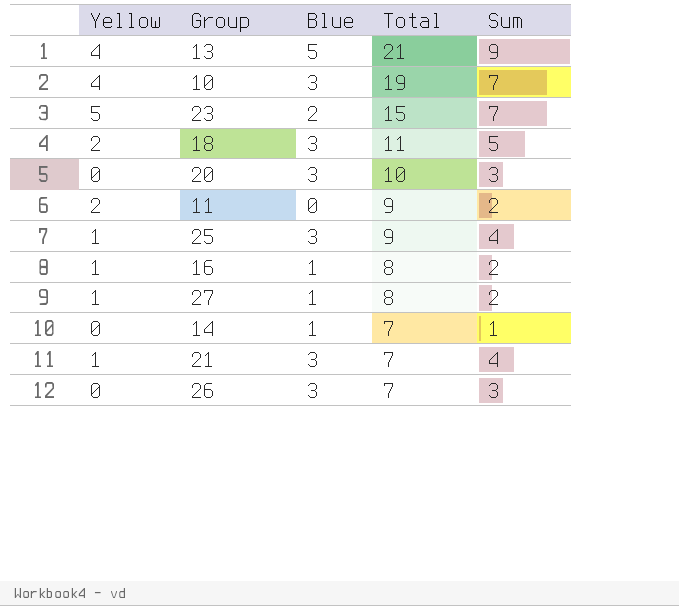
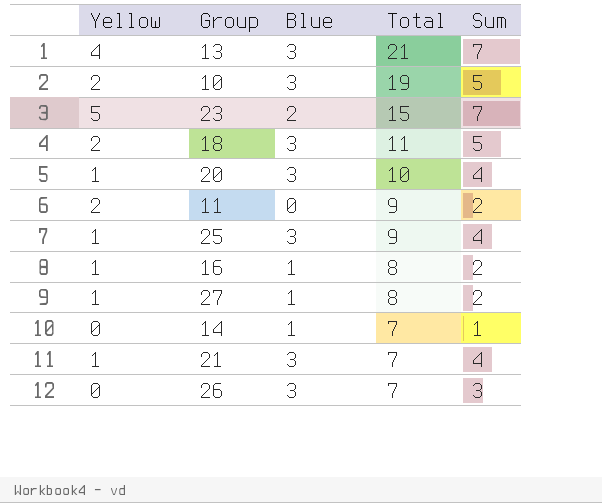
13 | Blue: 5 -> 3
13 | Sum: 9 -> 7
10 | Yellow: 4 -> 2
10 | Sum: 7 -> 5
20 | Yellow: 0 -> 1
20 | Sum: 3 -> 4

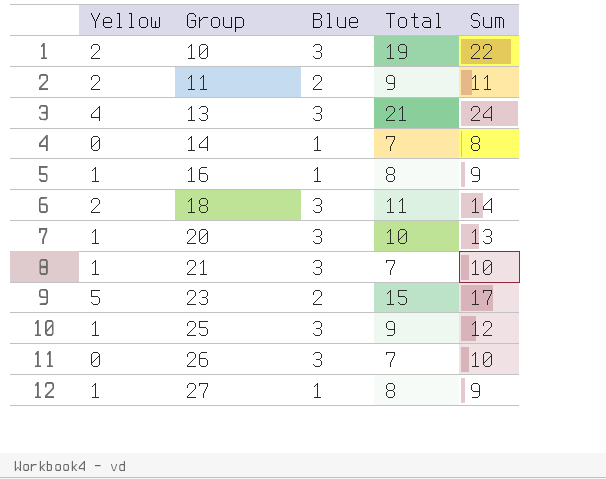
row order: Total descending -> Group ascending
column Sum | formula: [Yellow] + [Blue] -> [Blue] + [Total]
11 | Blue: 0 -> 2

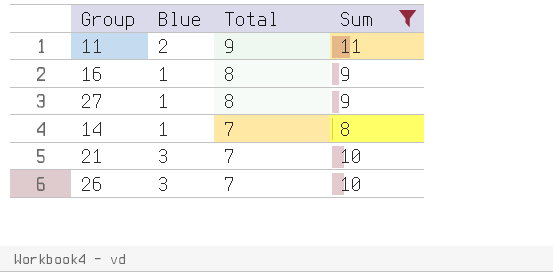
filter: none -> Sum <= 11
row order: Group ascending -> Total descending
column Yellow | position: 1 -> none

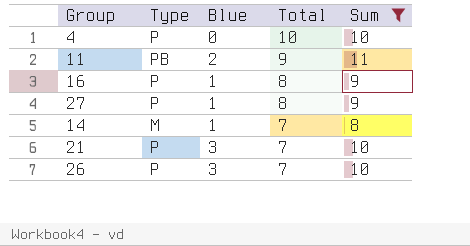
column Type | position: none -> 2
row 4: none -> P | 0 | 10 | 10

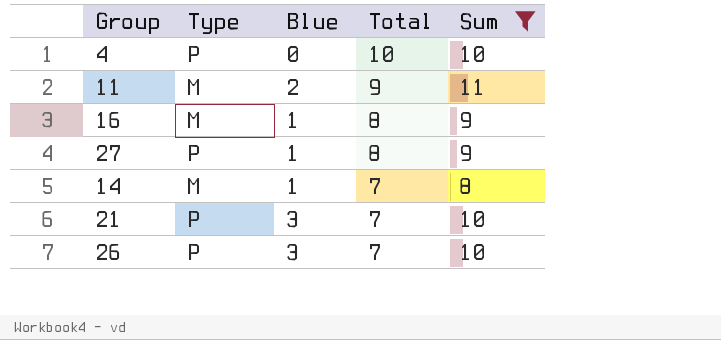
11 | Type: PB -> M
16 | Type: P -> M

